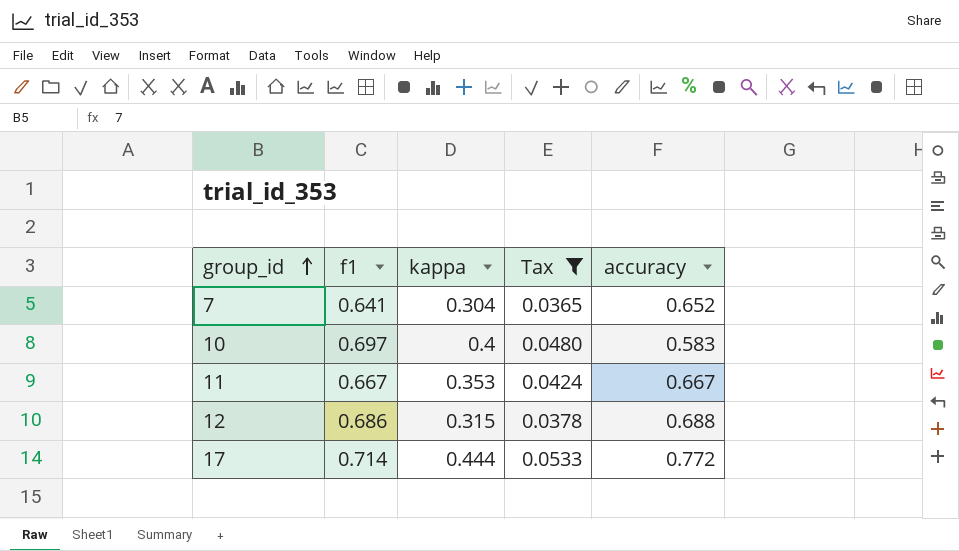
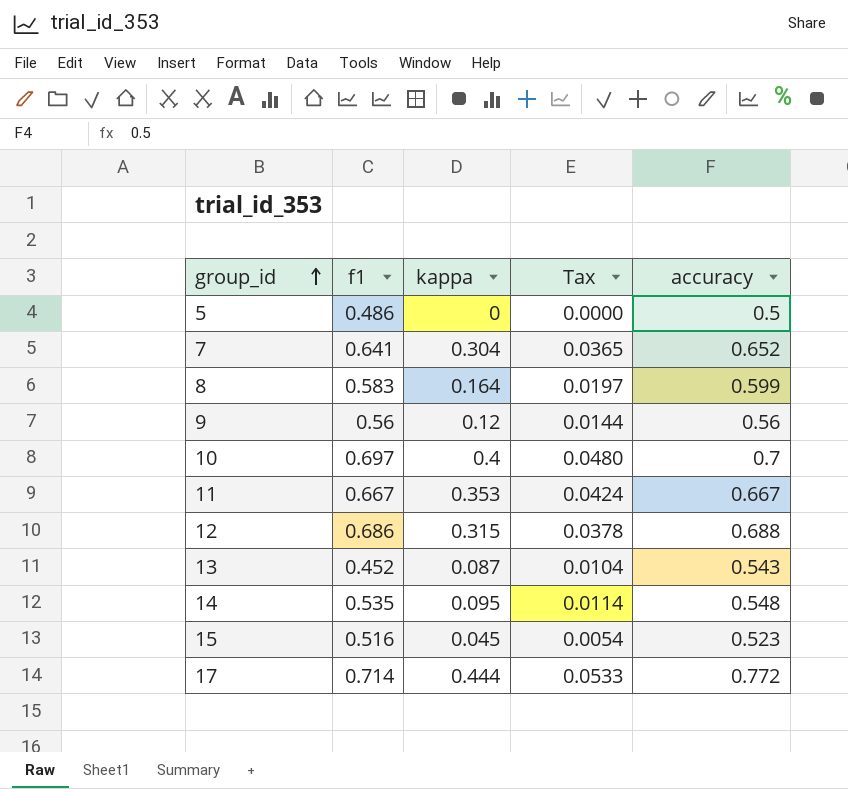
filter: Tax >= 0.0365 -> none
10 | accuracy: 0.583 -> 0.7

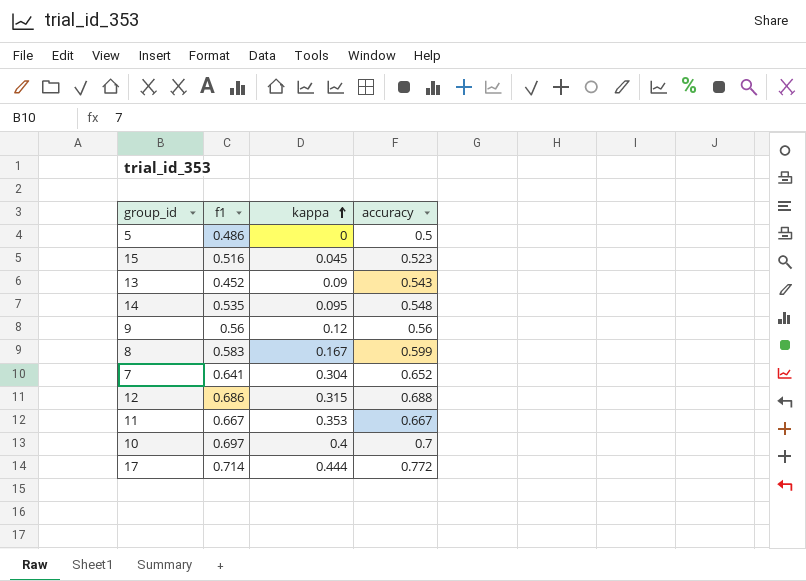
row order: group_id ascending -> kappa ascending
column Tax | formula: [kappa] * 0.12 -> none
13 | kappa: 0.087 -> 0.09
8 | kappa: 0.164 -> 0.167

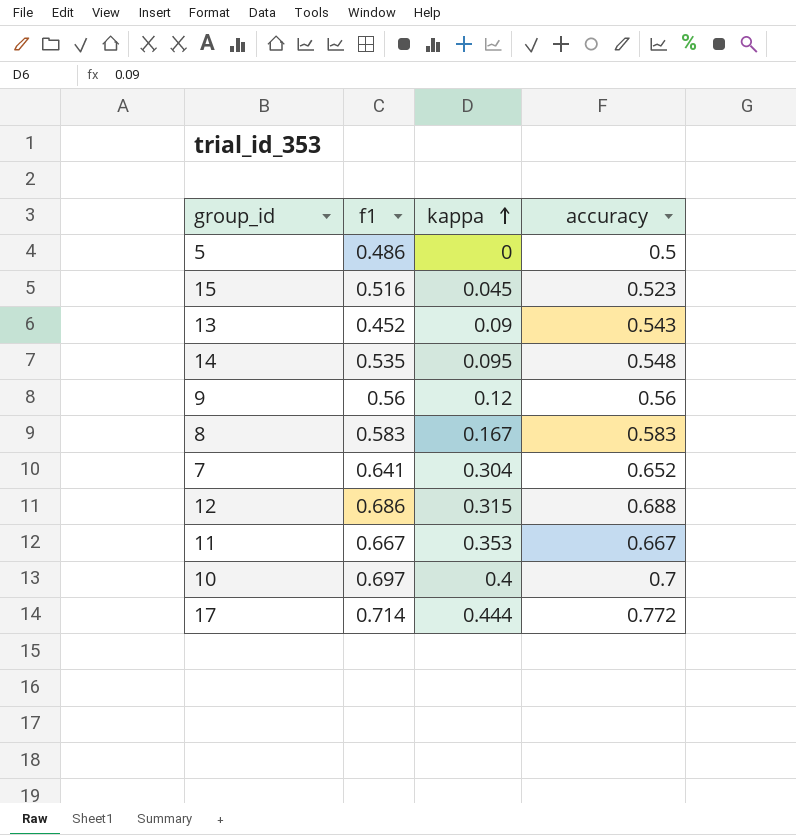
8 | accuracy: 0.599 -> 0.583

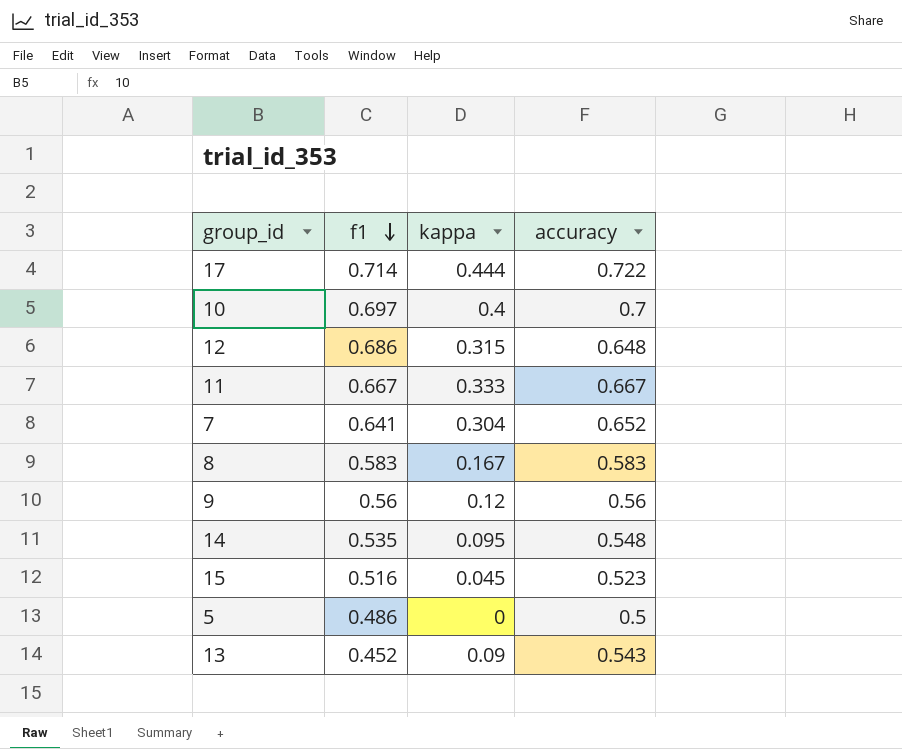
row order: kappa ascending -> f1 descending
17 | accuracy: 0.772 -> 0.722
12 | accuracy: 0.688 -> 0.648
11 | kappa: 0.353 -> 0.333

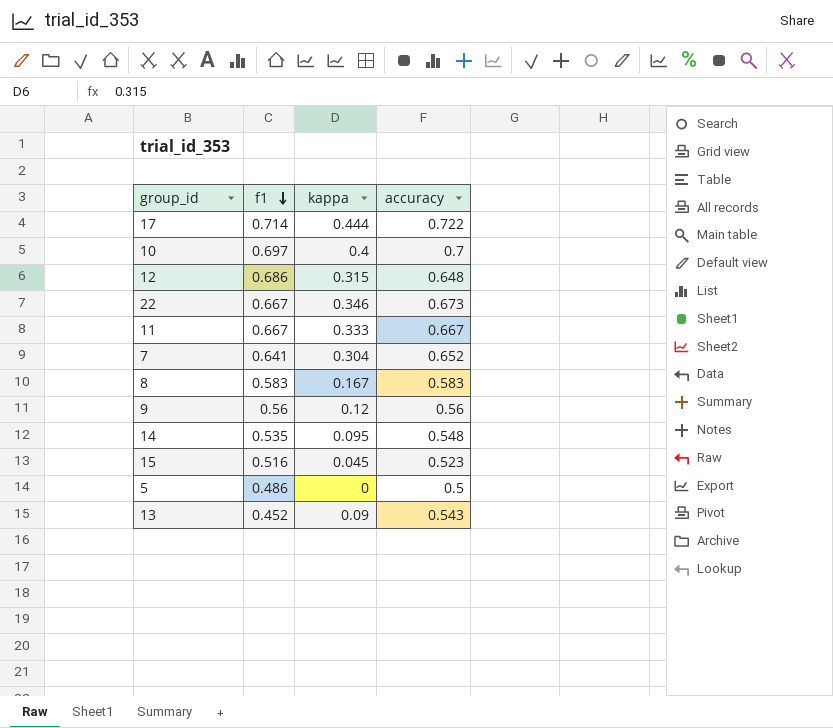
row 22: none -> 0.667 | 0.346 | 0.673

